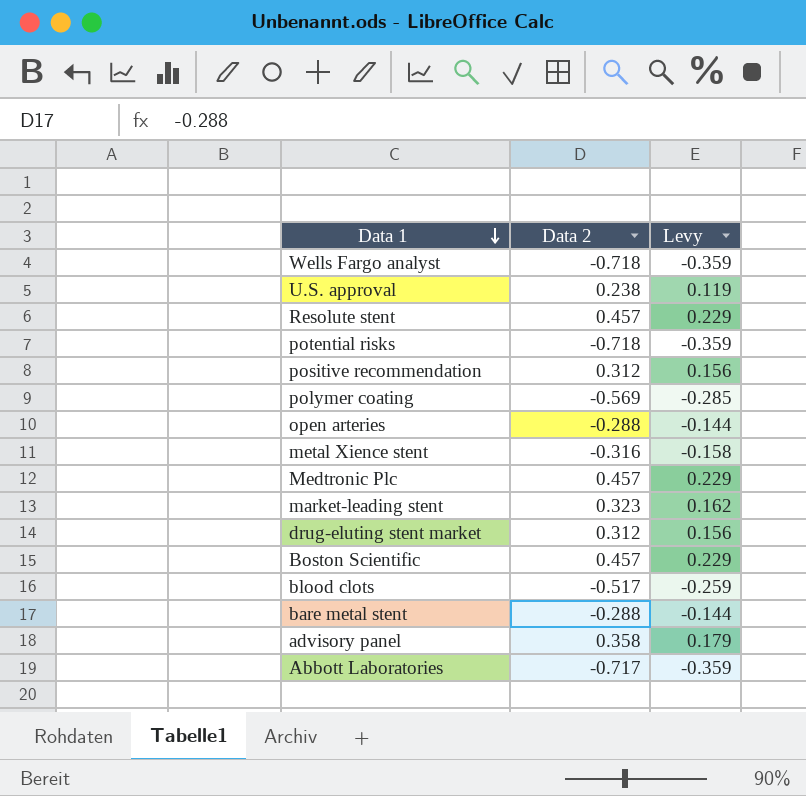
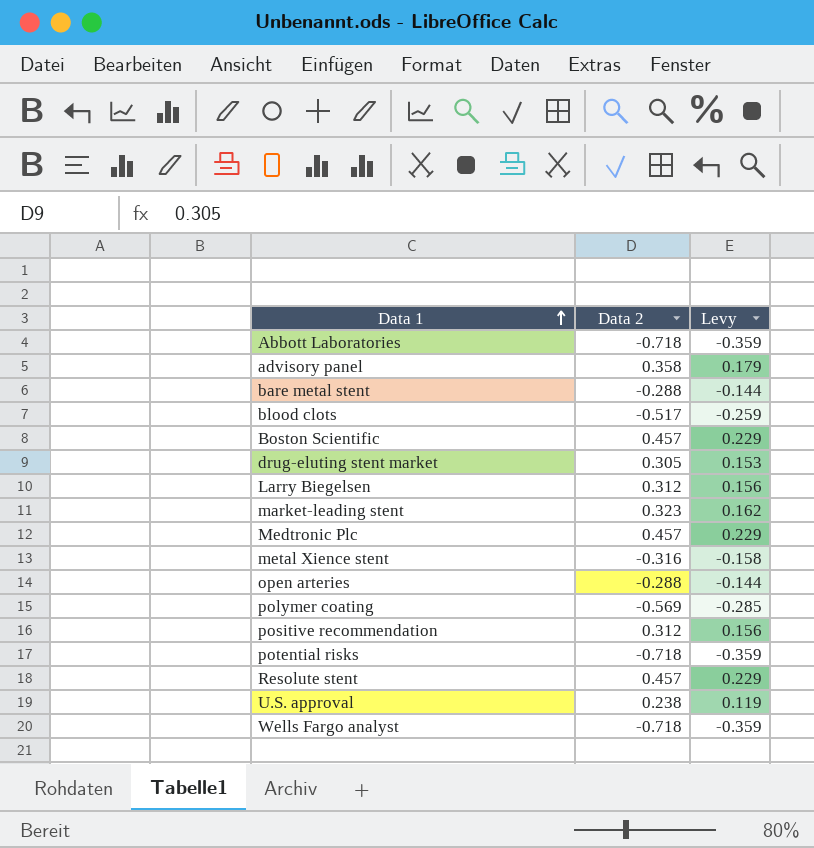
row order: Data 1 descending -> Data 1 ascending
Abbott Laboratories | Data 2: -0.717 -> -0.718
drug-eluting stent market | Data 2: 0.312 -> 0.305
drug-eluting stent market | Levy: 0.156 -> 0.153
row Larry Biegelsen: none -> 0.312 | 0.156

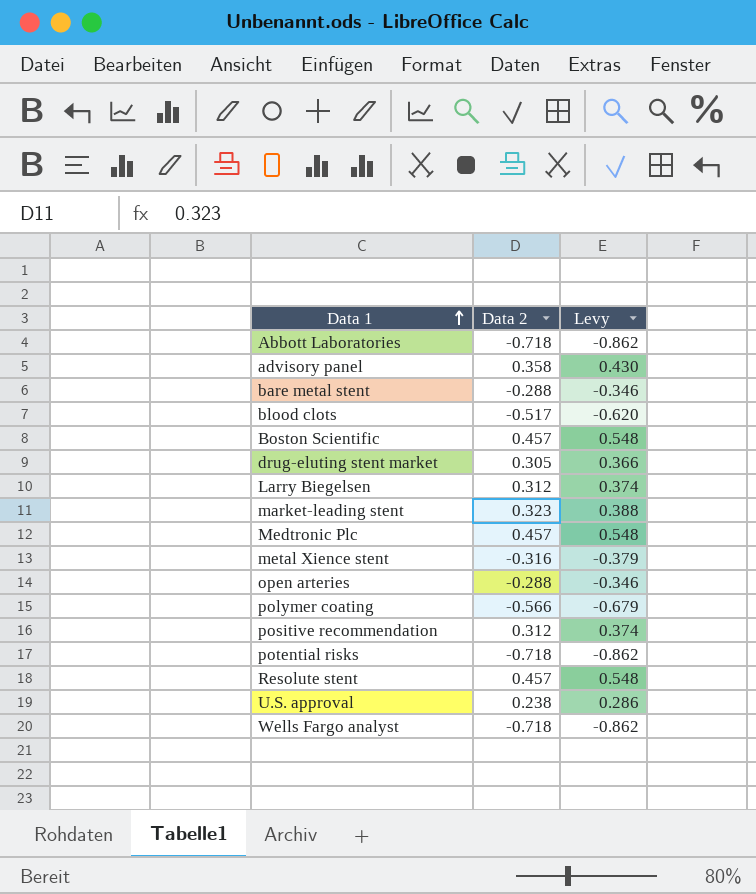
column Levy | formula: [Data 2] * 0.5 -> [Data 2] * 1.2
polymer coating | Data 2: -0.569 -> -0.566

